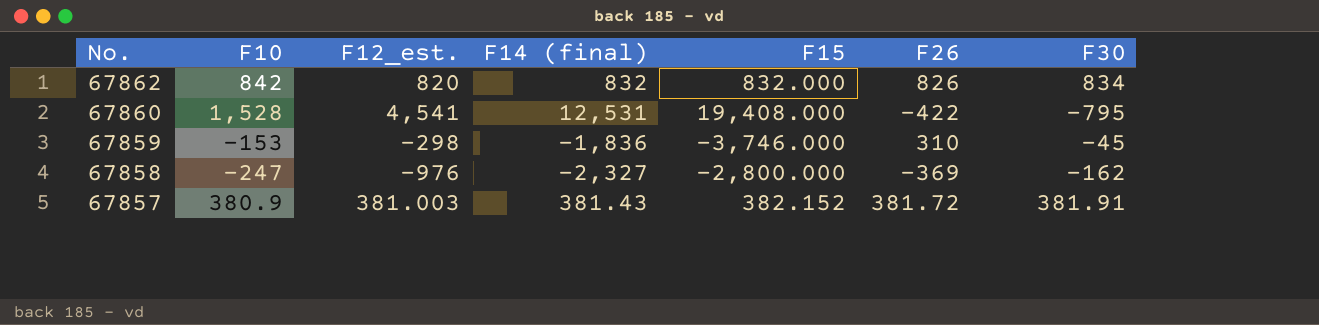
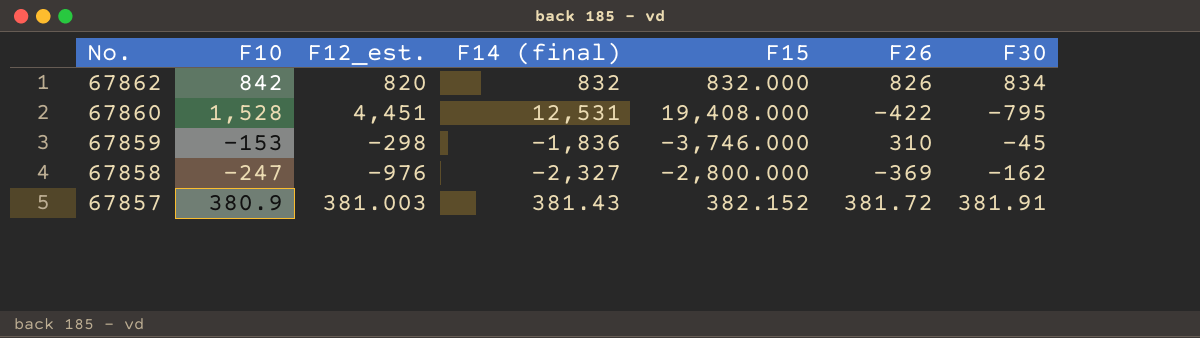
67860 | F12_est.: 4,541 -> 4,451

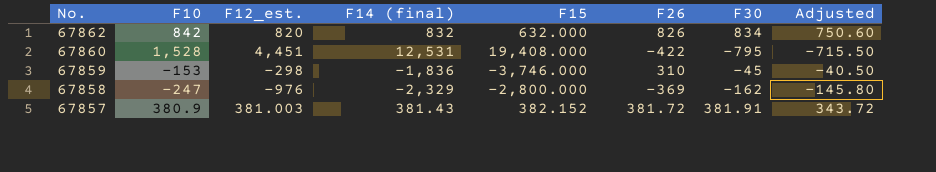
column Adjusted | formula: none -> [F30] * 0.9
67862 | F15: 832.000 -> 632.000
67858 | F14 (final): -2,327 -> -2,329

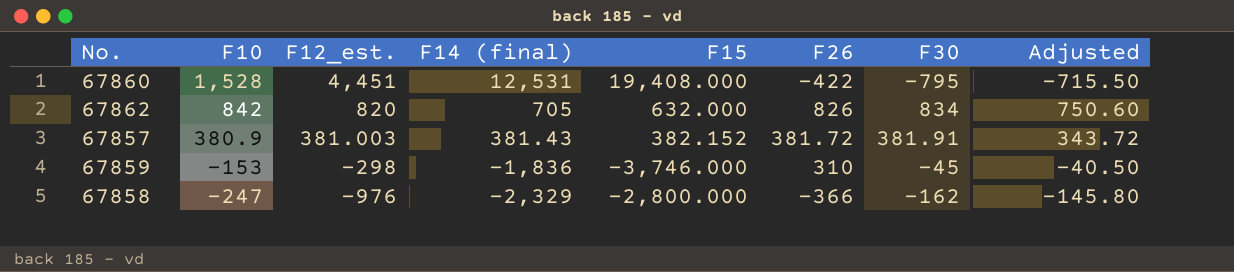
row order: No. descending -> F10 descending
67862 | F14 (final): 832 -> 705
67858 | F26: -369 -> -366

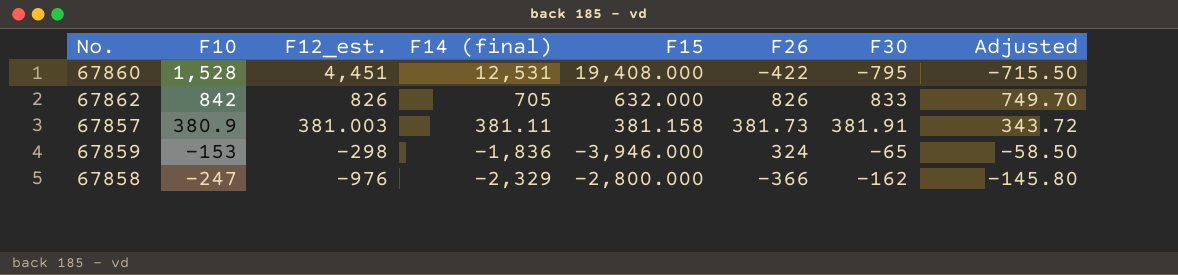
67862 | F12_est.: 820 -> 826
67862 | F30: 834 -> 833
67862 | Adjusted: 750.60 -> 749.70
67857 | F14 (final): 381.43 -> 381.11
67857 | F15: 382.152 -> 381.158
67857 | F26: 381.72 -> 381.73
67859 | F15: -3,746.000 -> -3,946.000
67859 | F26: 310 -> 324
67859 | F30: -45 -> -65
67859 | Adjusted: -40.50 -> -58.50

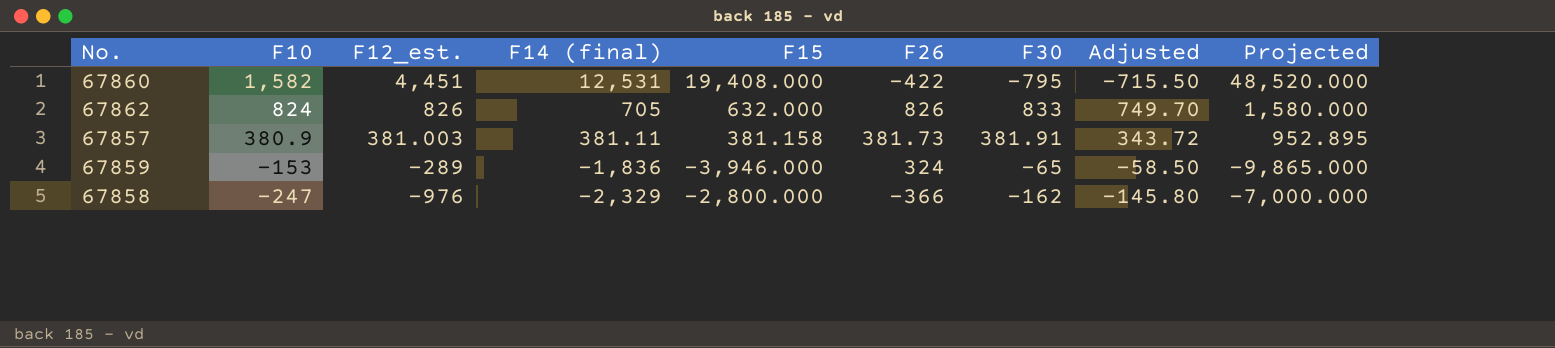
column Projected | formula: none -> [F15] * 2.5
67860 | F10: 1,528 -> 1,582
67862 | F10: 842 -> 824
67859 | F12_est.: -298 -> -289

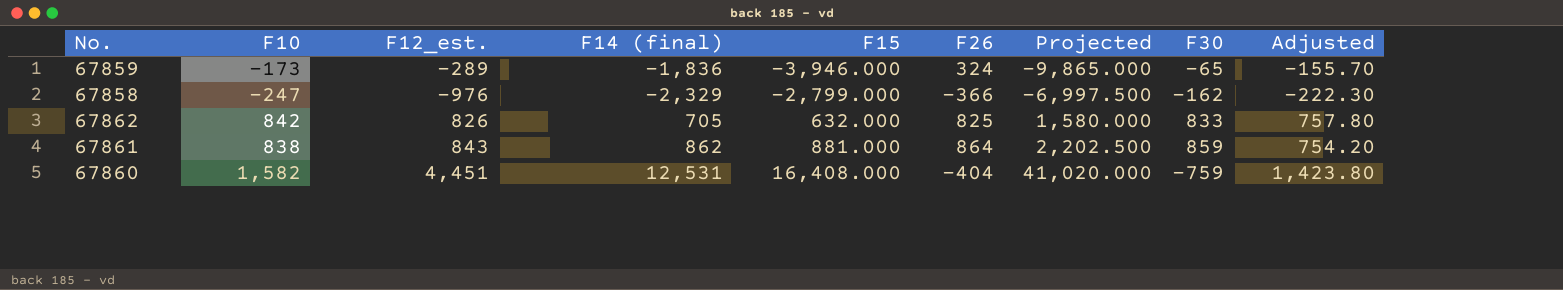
row order: F10 descending -> F15 ascending
column Projected | position: 9 -> 7
column Adjusted | formula: [F30] * 0.9 -> [F10] * 0.9
row 67857: 380.9 | 381.003 | 381.11 | 381.158 | 381.73 | 381.91 | 343.72 | 952.895 -> none
67859 | F10: -153 -> -173
67858 | F15: -2,800.000 -> -2,799.000
67858 | Projected: -7,000.000 -> -6,997.500
67862 | F10: 824 -> 842
67862 | F26: 826 -> 825
row 67861: none -> 838 | 843 | 862 | 881.000 | 864 | 2,202.500 | 859 | 754.20
67860 | F15: 19,408.000 -> 16,408.000
67860 | F26: -422 -> -404
67860 | Projected: 48,520.000 -> 41,020.000
67860 | F30: -795 -> -759

